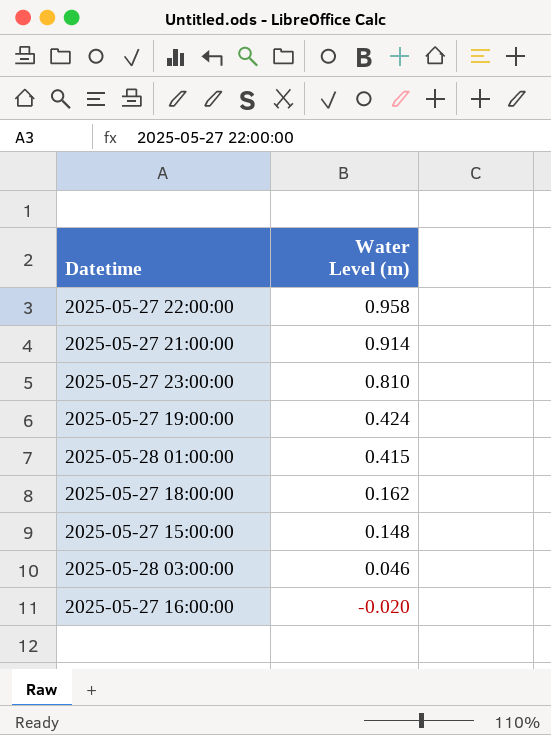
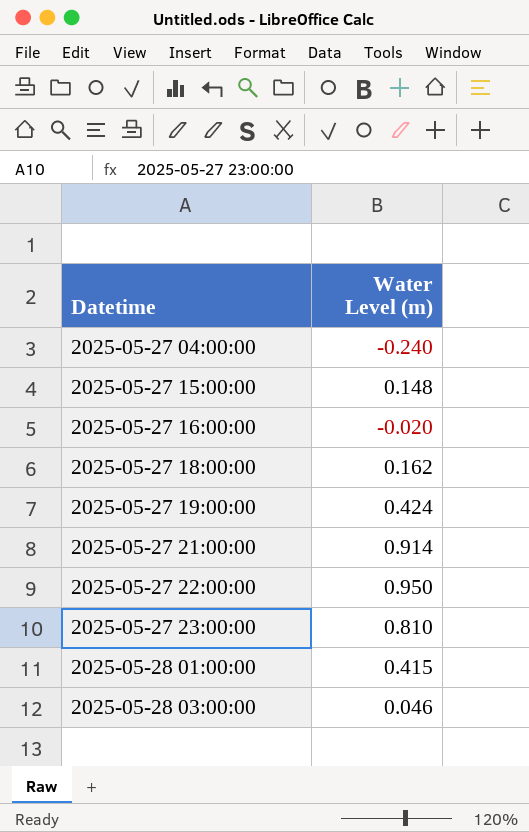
row order: Water Level (m) descending -> Datetime ascending
row 2025-05-27 04:00:00: none -> -0.240
2025-05-27 22:00:00 | Water Level (m): 0.958 -> 0.950

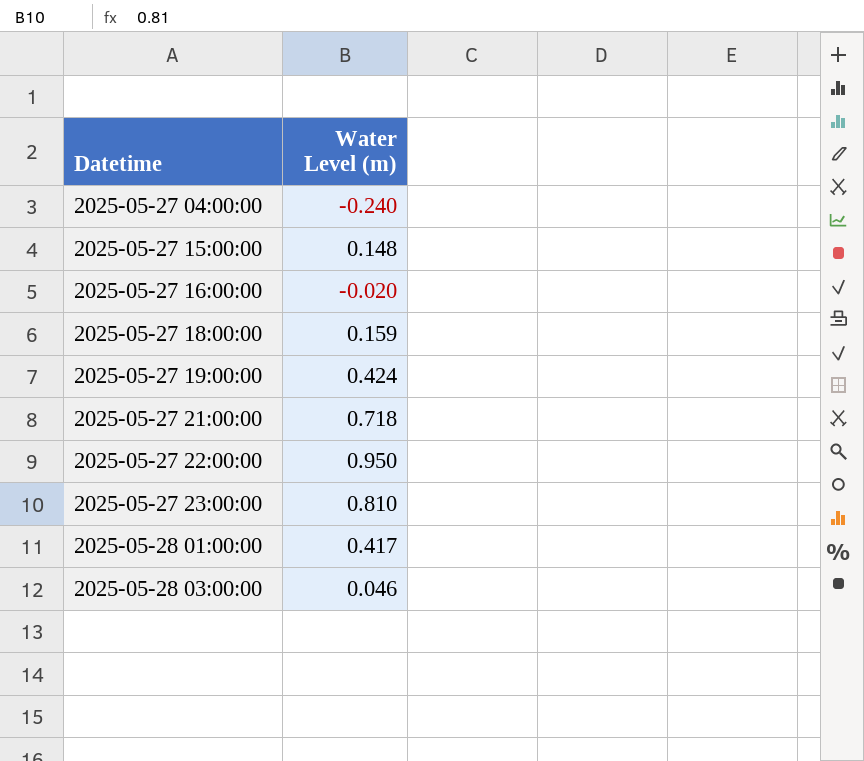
2025-05-27 18:00:00 | Water Level (m): 0.162 -> 0.159
2025-05-27 21:00:00 | Water Level (m): 0.914 -> 0.718
2025-05-28 01:00:00 | Water Level (m): 0.415 -> 0.417

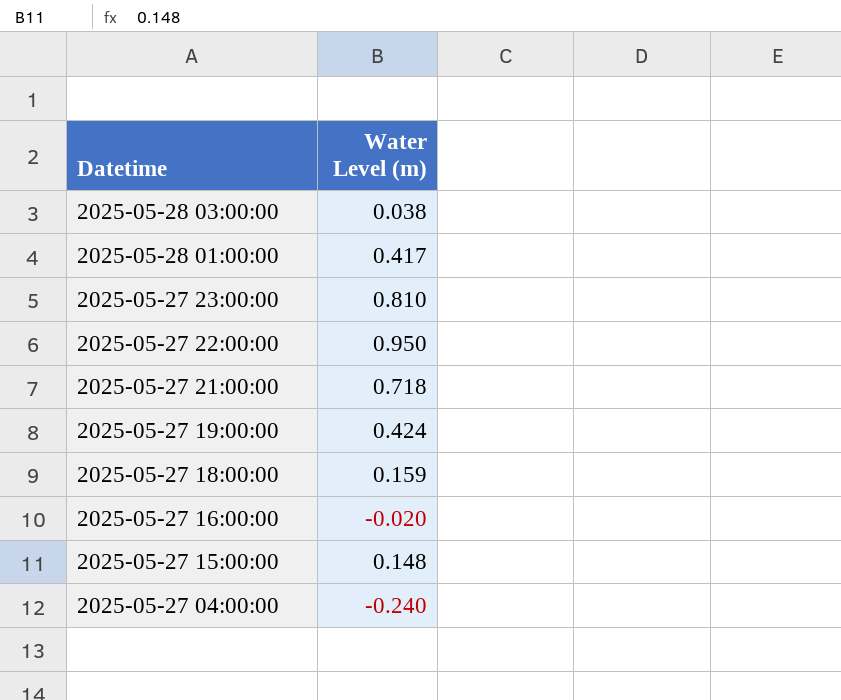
row order: Datetime ascending -> Datetime descending
2025-05-28 03:00:00 | Water Level (m): 0.046 -> 0.038

